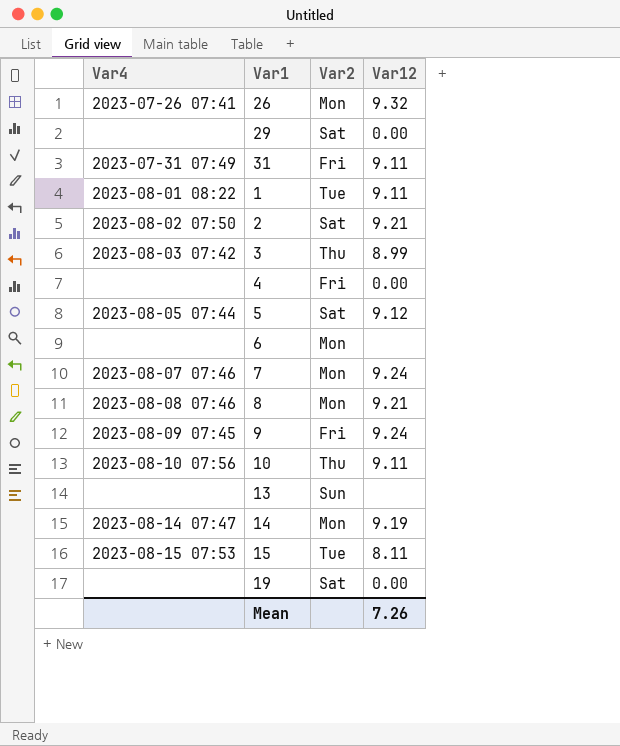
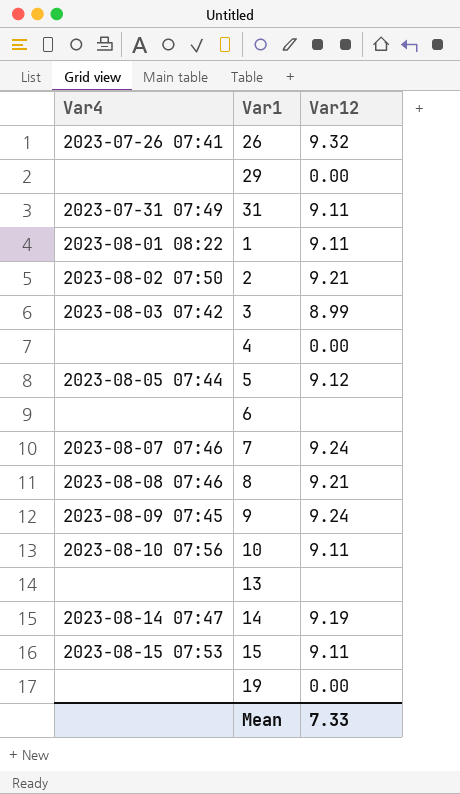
column Var2 | position: 3 -> none
15 | Var12: 8.11 -> 9.11
Mean | Var12: 7.26 -> 7.33

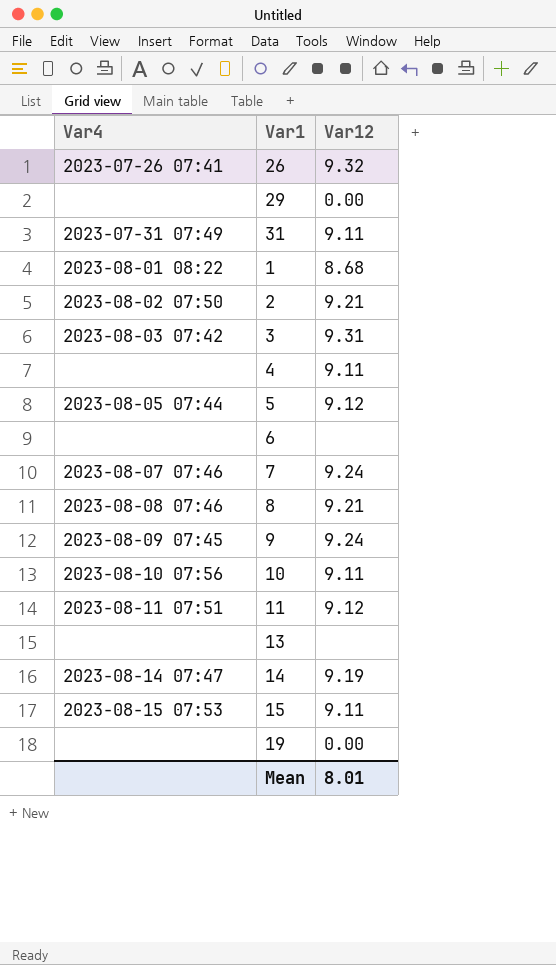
1 | Var12: 9.11 -> 8.68
3 | Var12: 8.99 -> 9.31
4 | Var12: 0.00 -> 9.11
row 11: none -> 2023-08-11 07:51 | 9.12
Mean | Var12: 7.33 -> 8.01

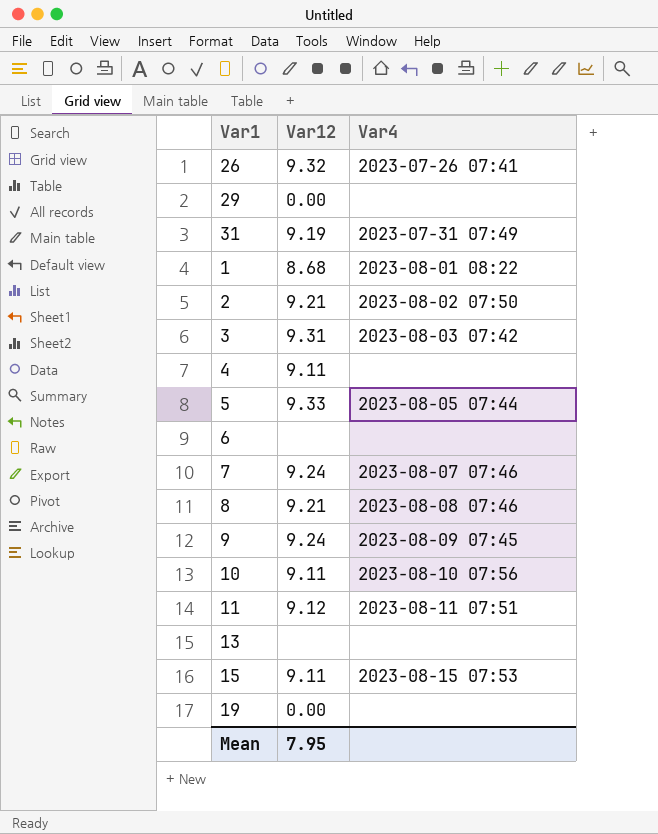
column Var4 | position: 1 -> 3
row 14: 2023-08-14 07:47 | 9.19 -> none
31 | Var12: 9.11 -> 9.19
5 | Var12: 9.12 -> 9.33
Mean | Var12: 8.01 -> 7.95

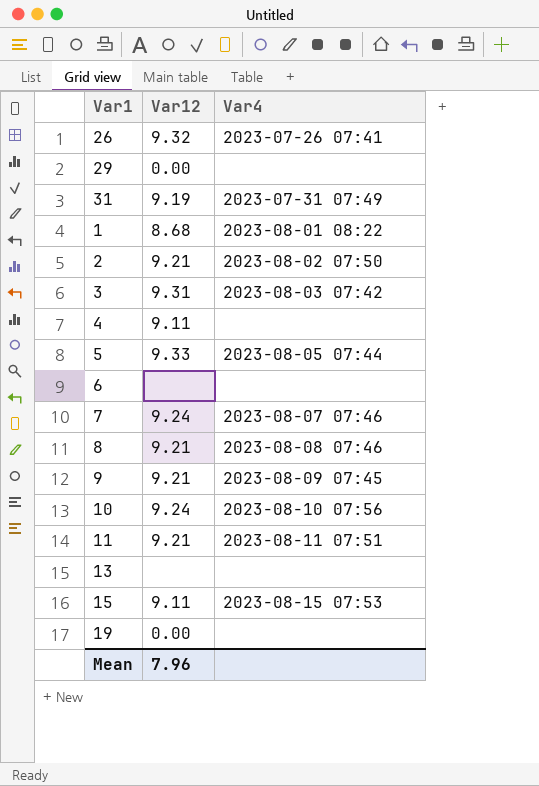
9 | Var12: 9.24 -> 9.21
10 | Var12: 9.11 -> 9.24
11 | Var12: 9.12 -> 9.21
Mean | Var12: 7.95 -> 7.96

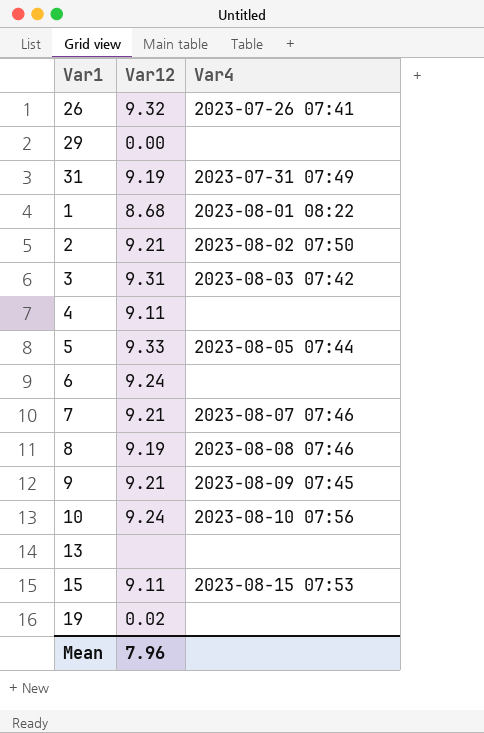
row 11: 9.21 | 2023-08-11 07:51 -> none
6 | Var12: none -> 9.24
7 | Var12: 9.24 -> 9.21
8 | Var12: 9.21 -> 9.19
19 | Var12: 0.00 -> 0.02

